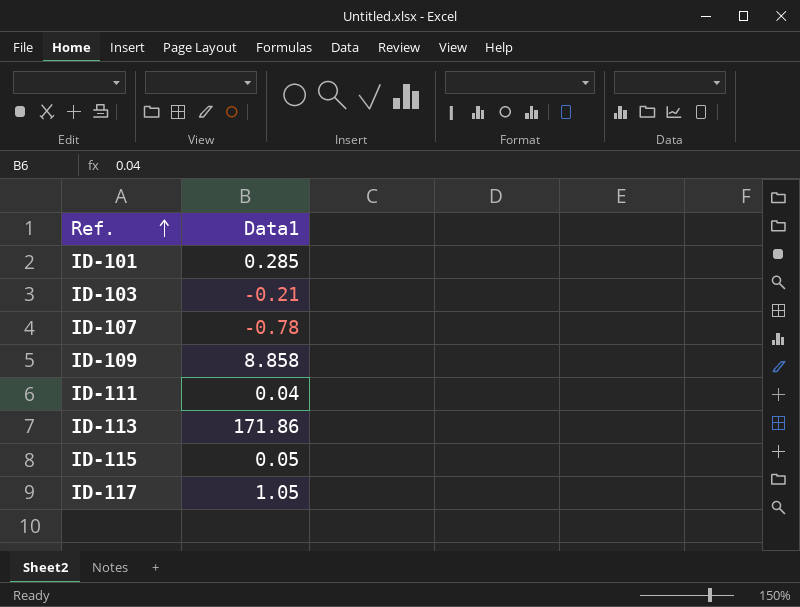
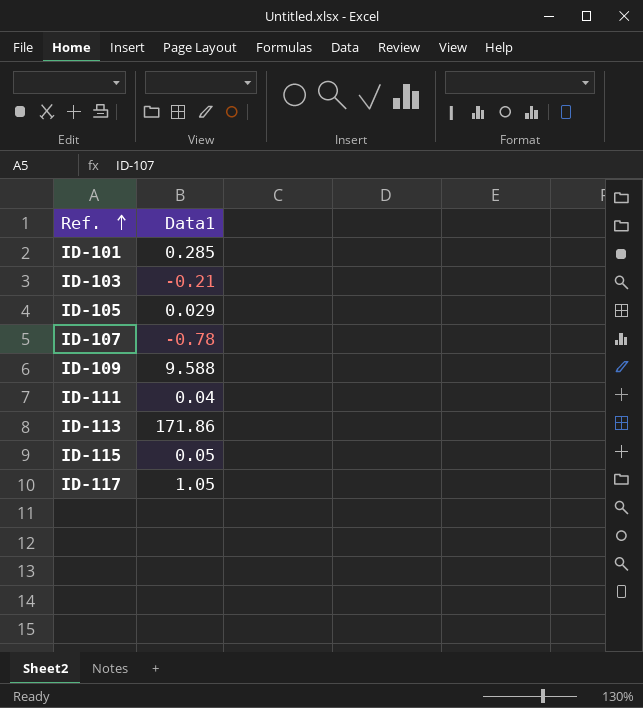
row ID-105: none -> 0.029
ID-109 | Data1: 8.858 -> 9.588

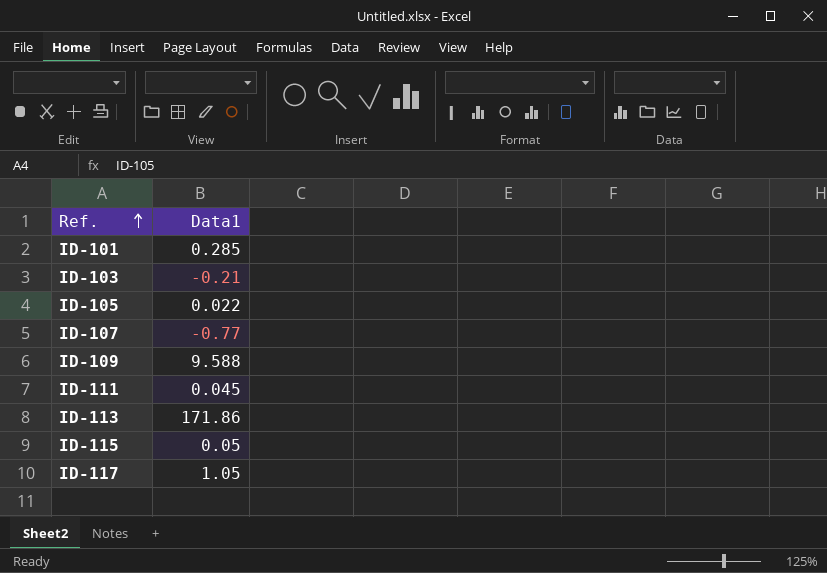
ID-105 | Data1: 0.029 -> 0.022
ID-107 | Data1: -0.78 -> -0.77
ID-111 | Data1: 0.04 -> 0.045

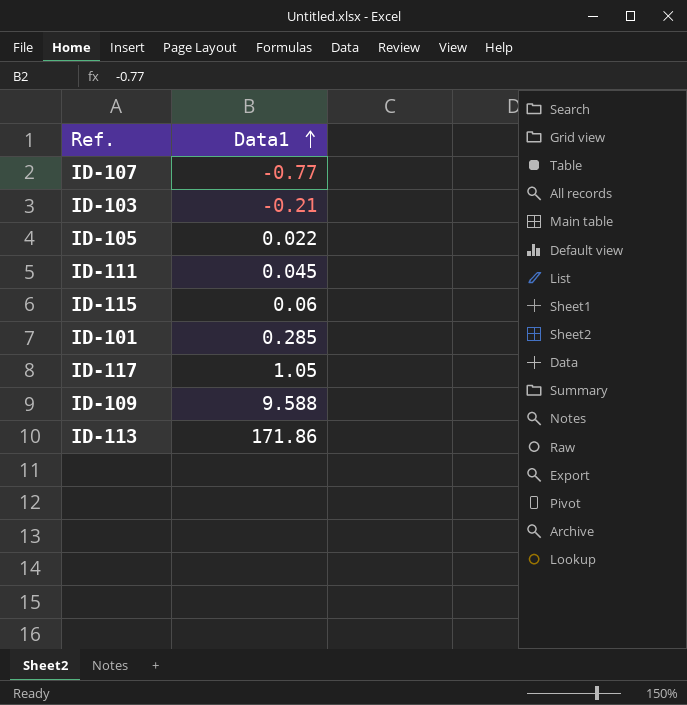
row order: Ref. ascending -> Data1 ascending
ID-115 | Data1: 0.05 -> 0.06

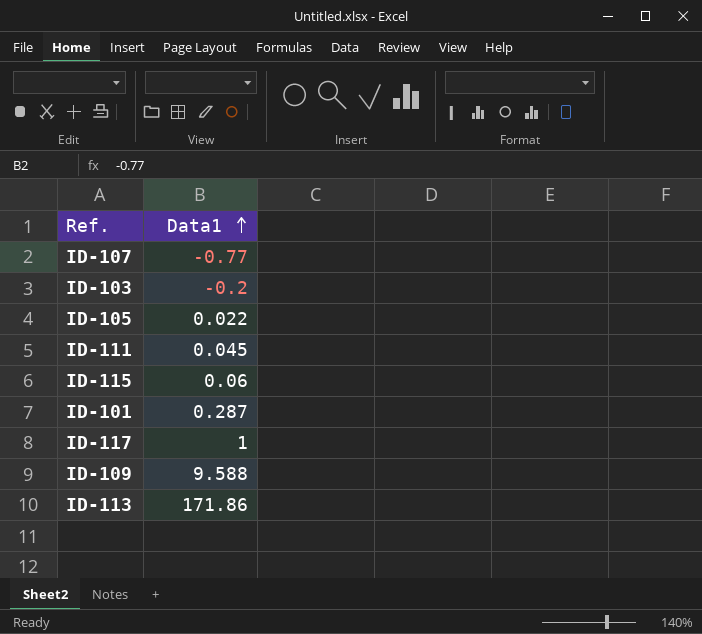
ID-103 | Data1: -0.21 -> -0.2
ID-101 | Data1: 0.285 -> 0.287
ID-117 | Data1: 1.05 -> 1

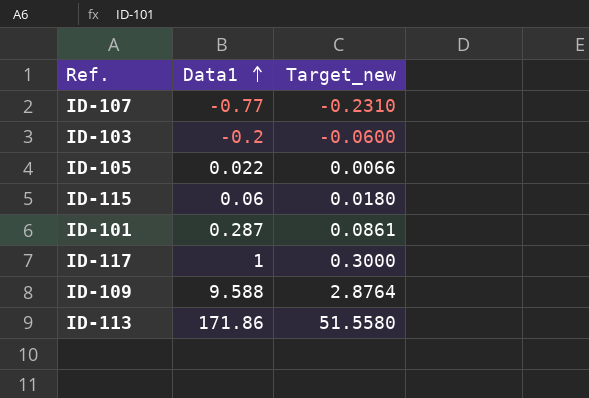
column Target_new | formula: none -> [Data1] * 0.3
row ID-111: 0.045 -> none

